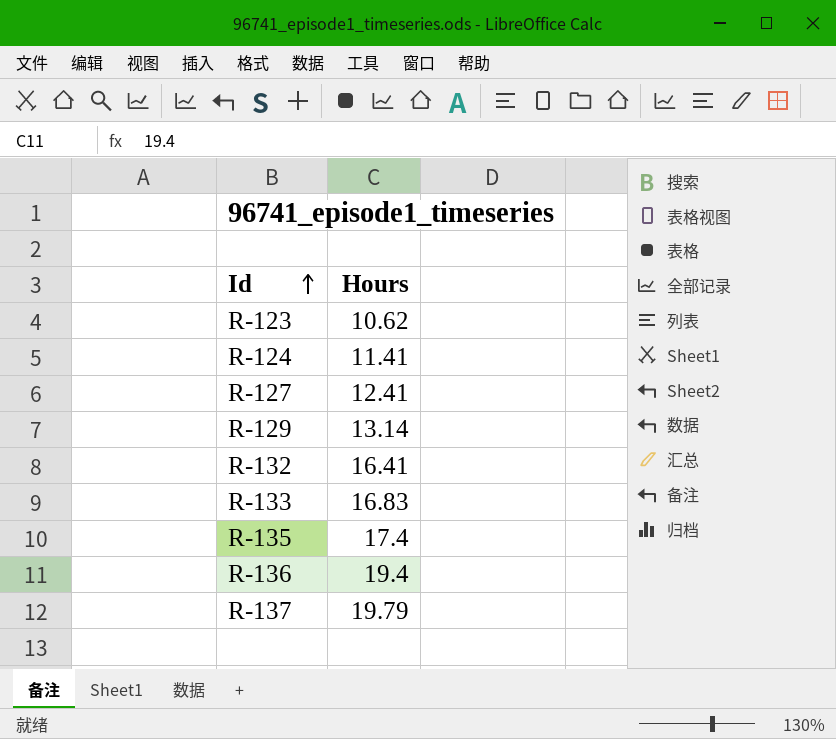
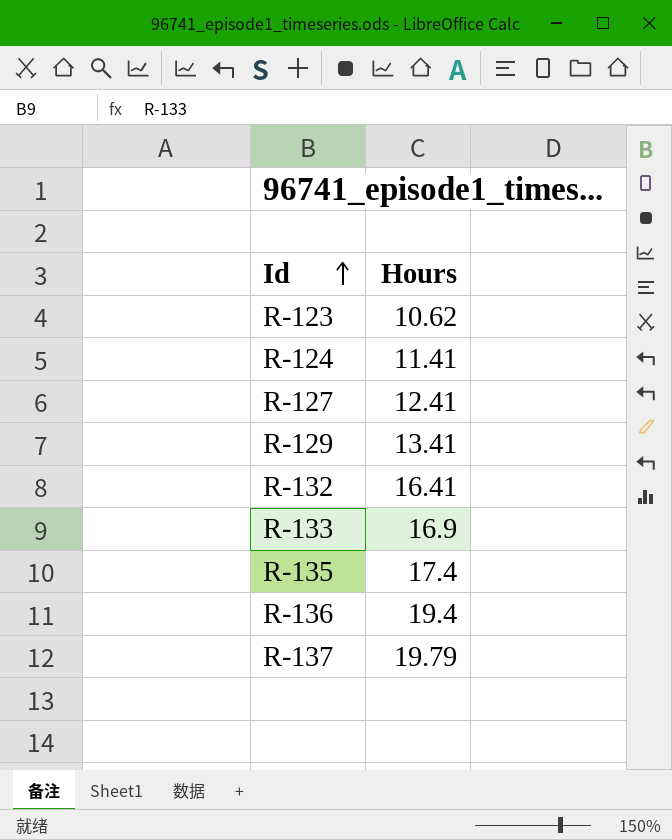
R-129 | Hours: 13.14 -> 13.41
R-133 | Hours: 16.83 -> 16.9

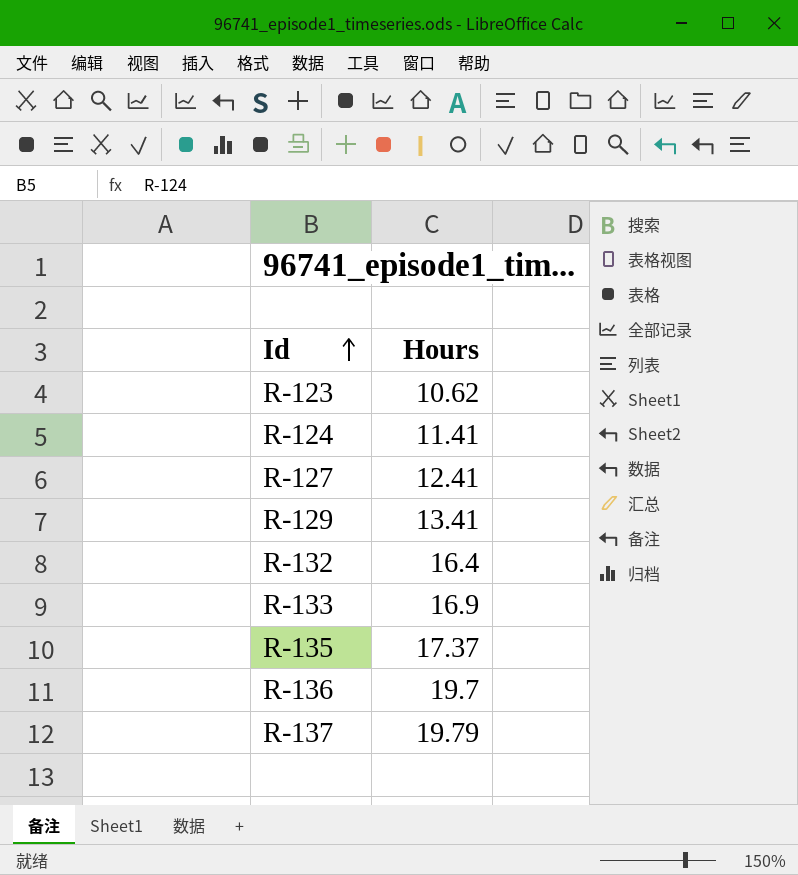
R-132 | Hours: 16.41 -> 16.4
R-135 | Hours: 17.4 -> 17.37
R-136 | Hours: 19.4 -> 19.7

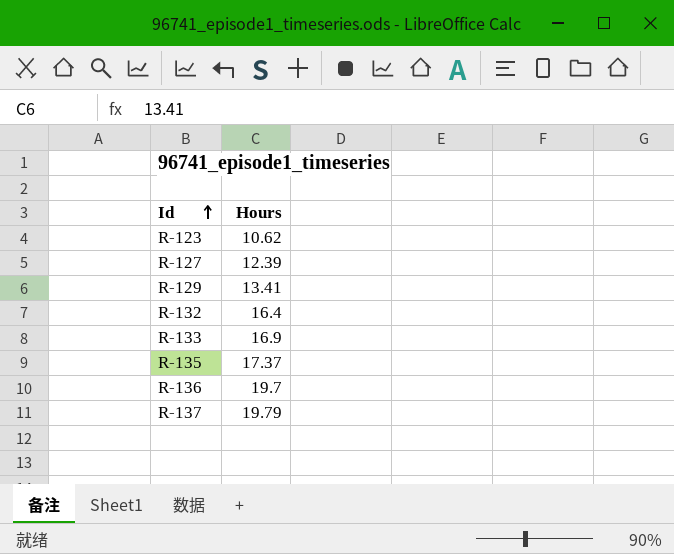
row R-124: 11.41 -> none
R-127 | Hours: 12.41 -> 12.39

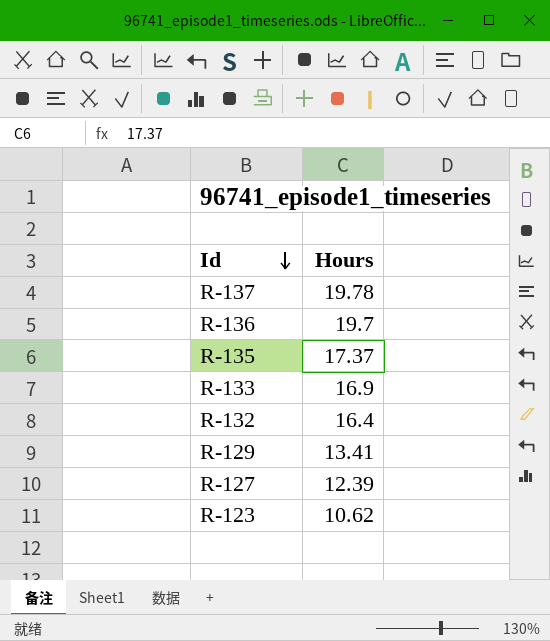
row order: Id ascending -> Id descending
R-137 | Hours: 19.79 -> 19.78

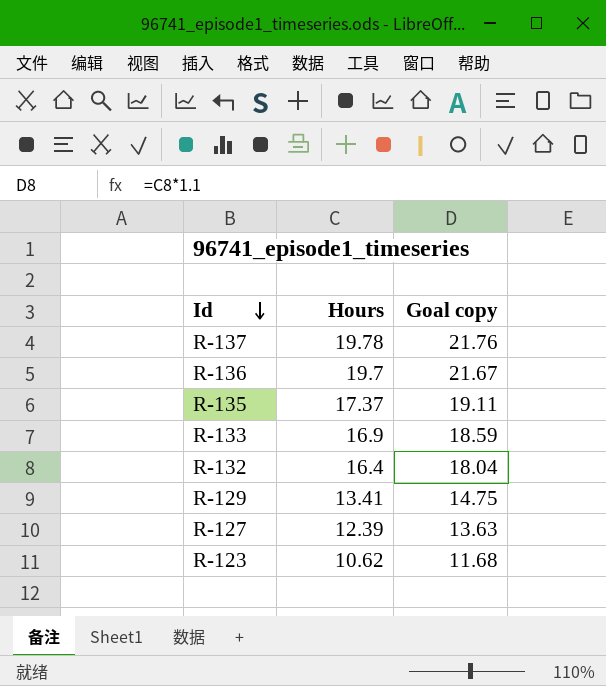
column Goal copy | formula: none -> [Hours] * 1.1

